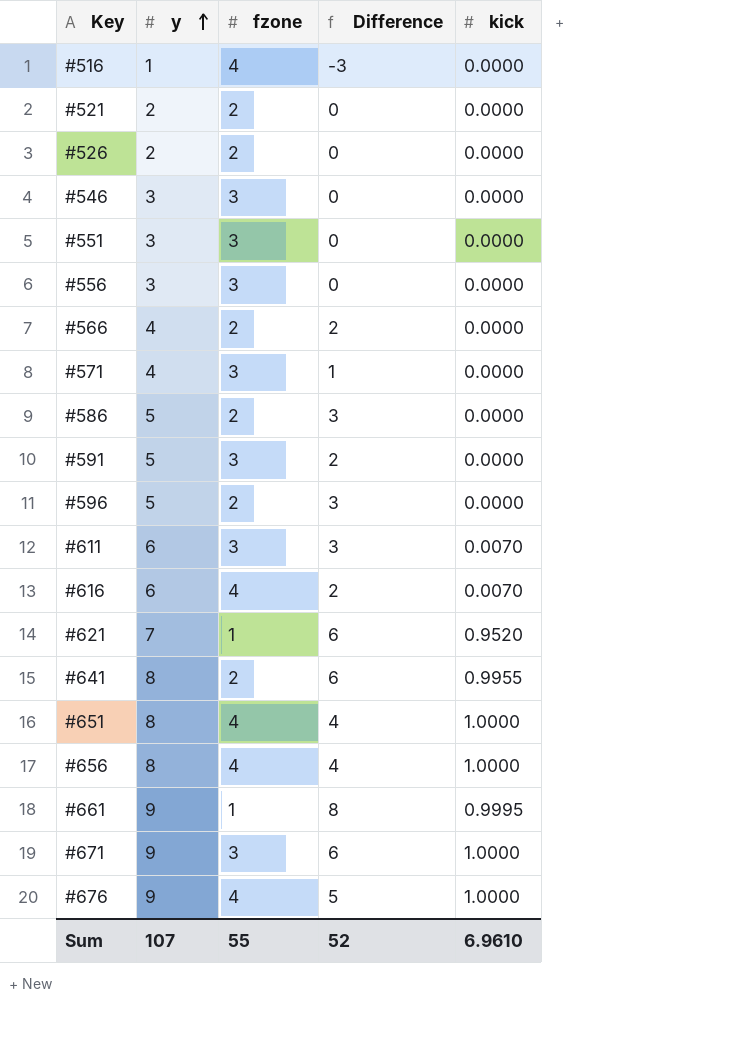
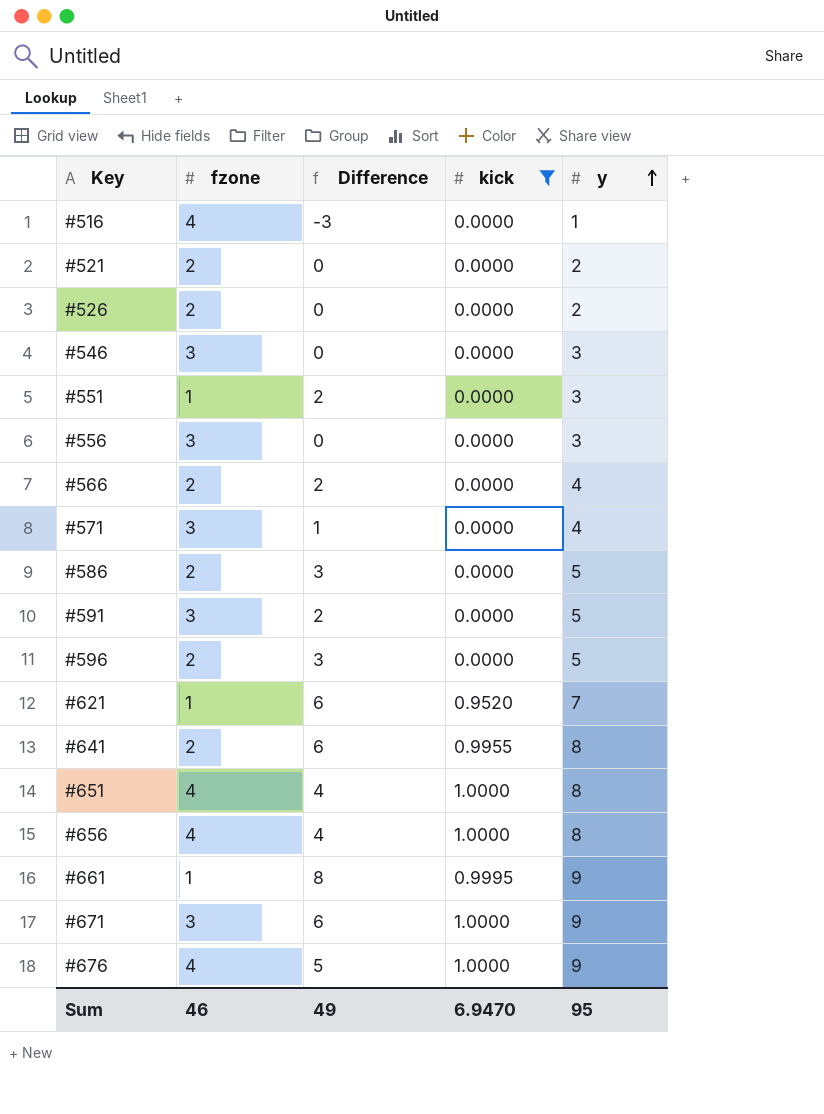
filter: none -> kick != 0.0070
column y | position: 2 -> 5
#551 | fzone: 3 -> 1
#551 | Difference: 0 -> 2
Sum | fzone: 55 -> 46
Sum | Difference: 52 -> 49
Sum | kick: 6.9610 -> 6.9470
Sum | y: 107 -> 95

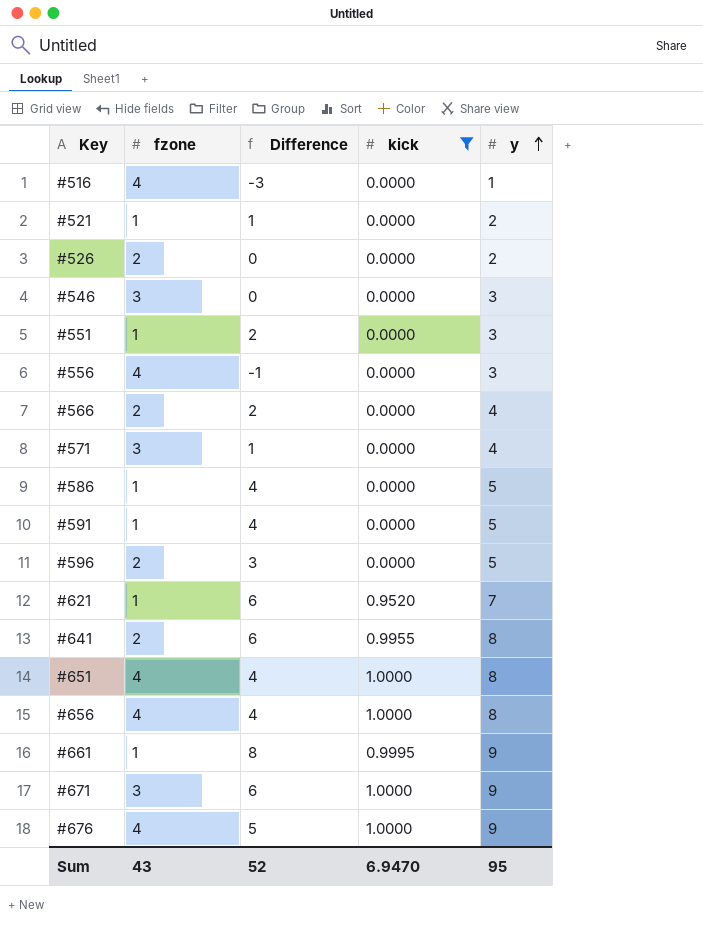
#521 | fzone: 2 -> 1
#521 | Difference: 0 -> 1
#556 | fzone: 3 -> 4
#556 | Difference: 0 -> -1
#586 | fzone: 2 -> 1
#586 | Difference: 3 -> 4
#591 | fzone: 3 -> 1
#591 | Difference: 2 -> 4
Sum | fzone: 46 -> 43
Sum | Difference: 49 -> 52

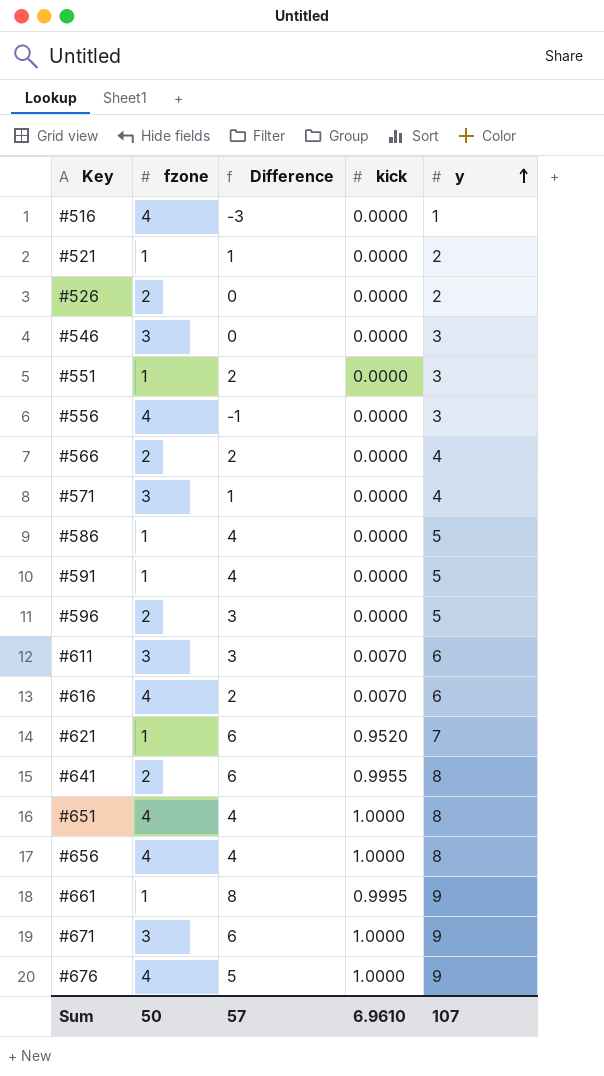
filter: kick != 0.0070 -> none
Sum | fzone: 43 -> 50
Sum | Difference: 52 -> 57
Sum | kick: 6.9470 -> 6.9610
Sum | y: 95 -> 107

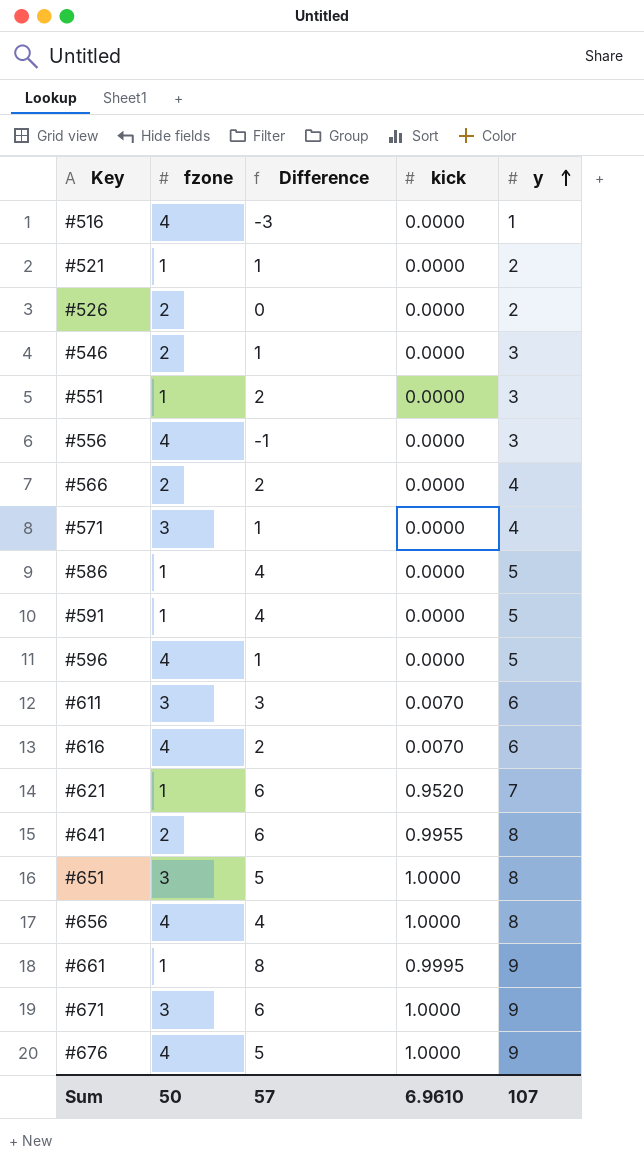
#546 | fzone: 3 -> 2
#546 | Difference: 0 -> 1
#596 | fzone: 2 -> 4
#596 | Difference: 3 -> 1
#651 | fzone: 4 -> 3
#651 | Difference: 4 -> 5

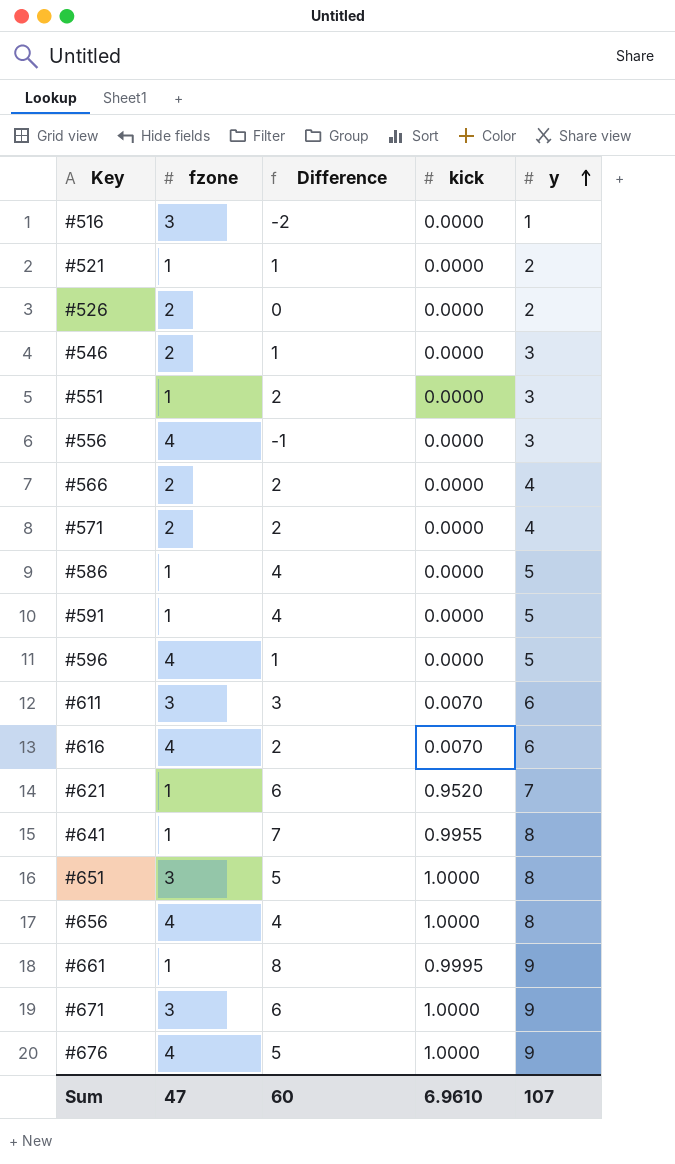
#516 | fzone: 4 -> 3
#516 | Difference: -3 -> -2
#571 | fzone: 3 -> 2
#571 | Difference: 1 -> 2
#641 | fzone: 2 -> 1
#641 | Difference: 6 -> 7
Sum | fzone: 50 -> 47
Sum | Difference: 57 -> 60

